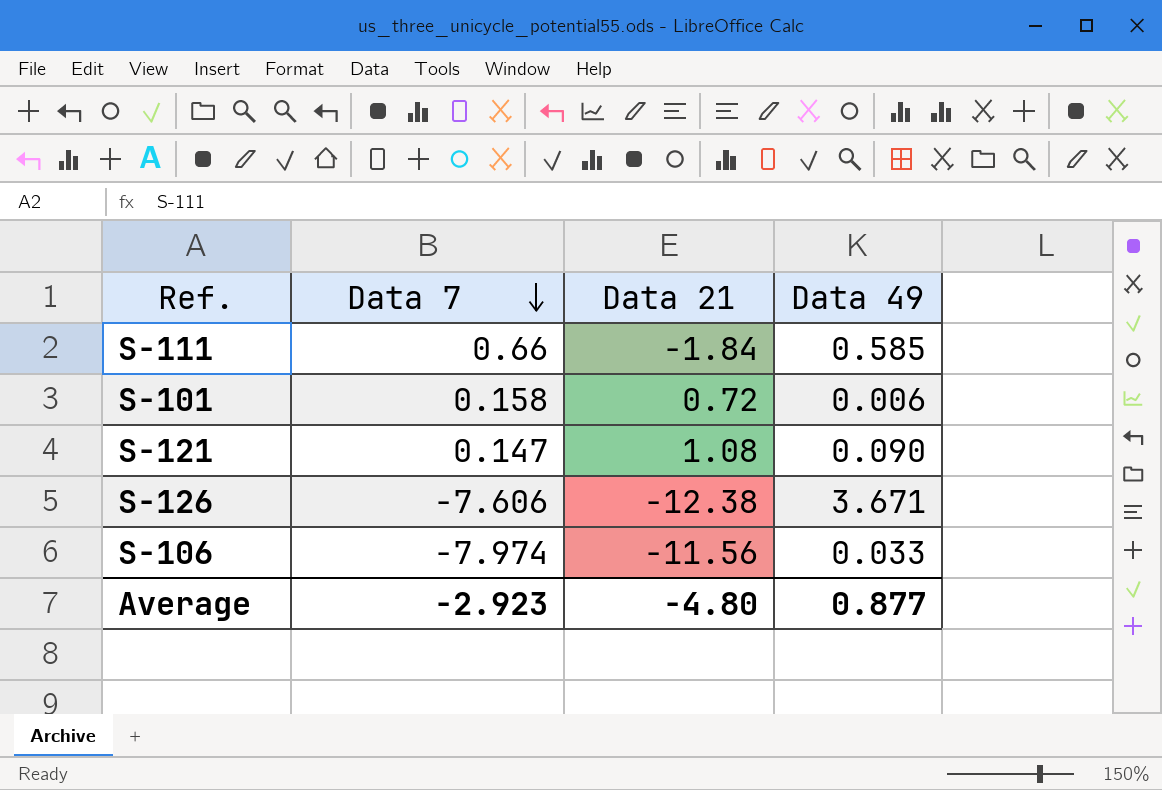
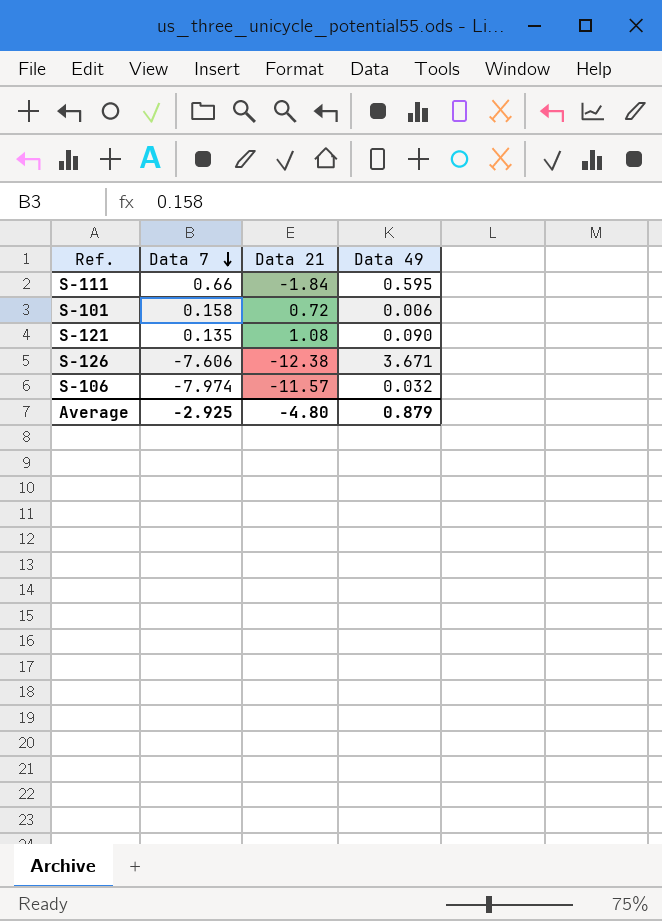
S-111 | Data 49: 0.585 -> 0.595
S-121 | Data 7: 0.147 -> 0.135
S-106 | Data 21: -11.56 -> -11.57
S-106 | Data 49: 0.033 -> 0.032
Average | Data 7: -2.923 -> -2.925
Average | Data 49: 0.877 -> 0.879

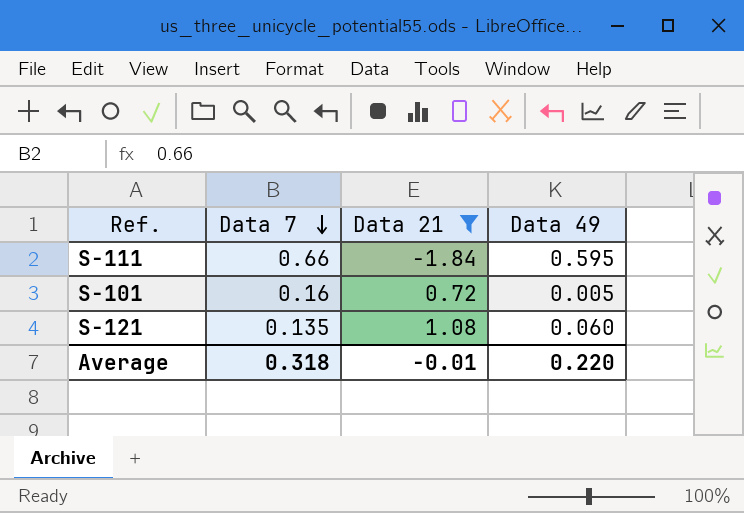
filter: none -> Data 21 >= -1.84
S-101 | Data 7: 0.158 -> 0.16
S-101 | Data 49: 0.006 -> 0.005
S-121 | Data 49: 0.090 -> 0.060
Average | Data 7: -2.925 -> 0.318
Average | Data 21: -4.80 -> -0.01
Average | Data 49: 0.879 -> 0.220

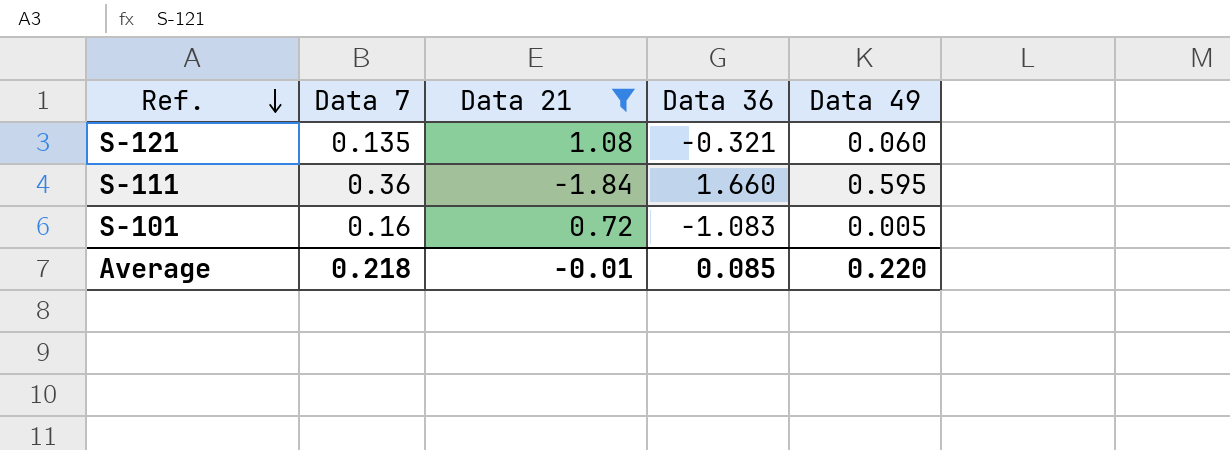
row order: Data 7 descending -> Ref. descending
column Data 36 | position: none -> 4
S-111 | Data 7: 0.66 -> 0.36
Average | Data 7: 0.318 -> 0.218

